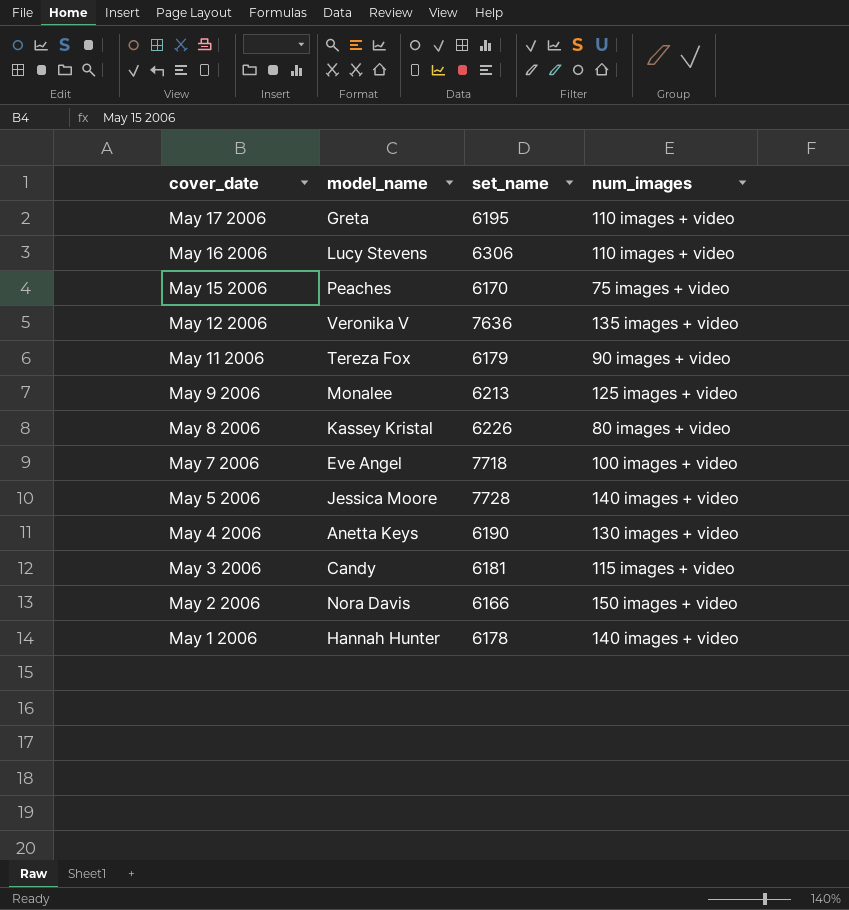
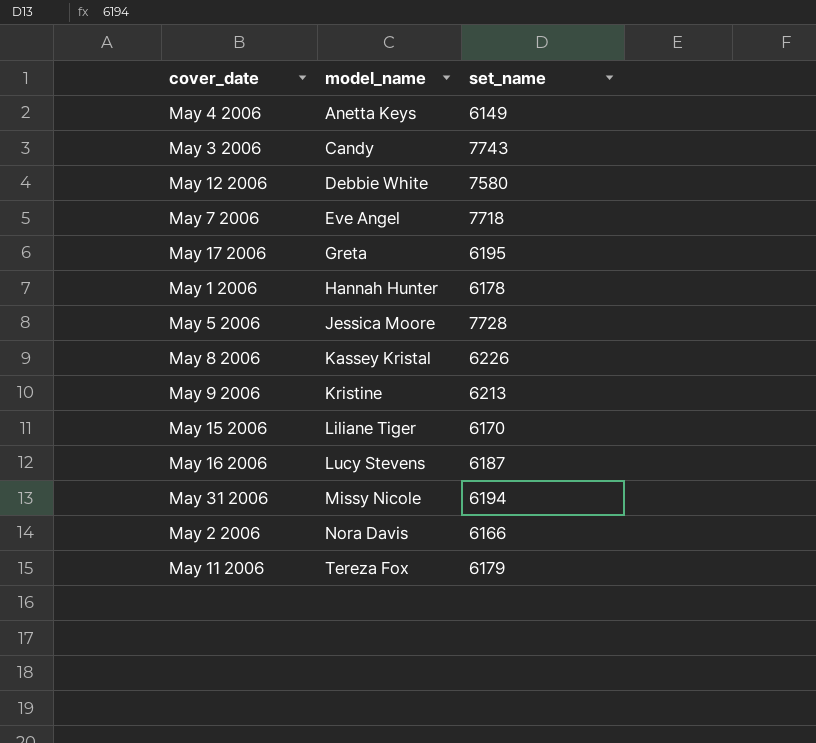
row order: cover_date descending -> model_name ascending
column num_images | position: 4 -> none
May 4 2006 | set_name: 6190 -> 6149
May 3 2006 | set_name: 6181 -> 7743
May 12 2006 | model_name: Veronika V -> Debbie White
May 12 2006 | set_name: 7636 -> 7580
May 9 2006 | model_name: Monalee -> Kristine
May 15 2006 | model_name: Peaches -> Liliane Tiger
May 16 2006 | set_name: 6306 -> 6187
row May 31 2006: none -> Missy Nicole | 6194

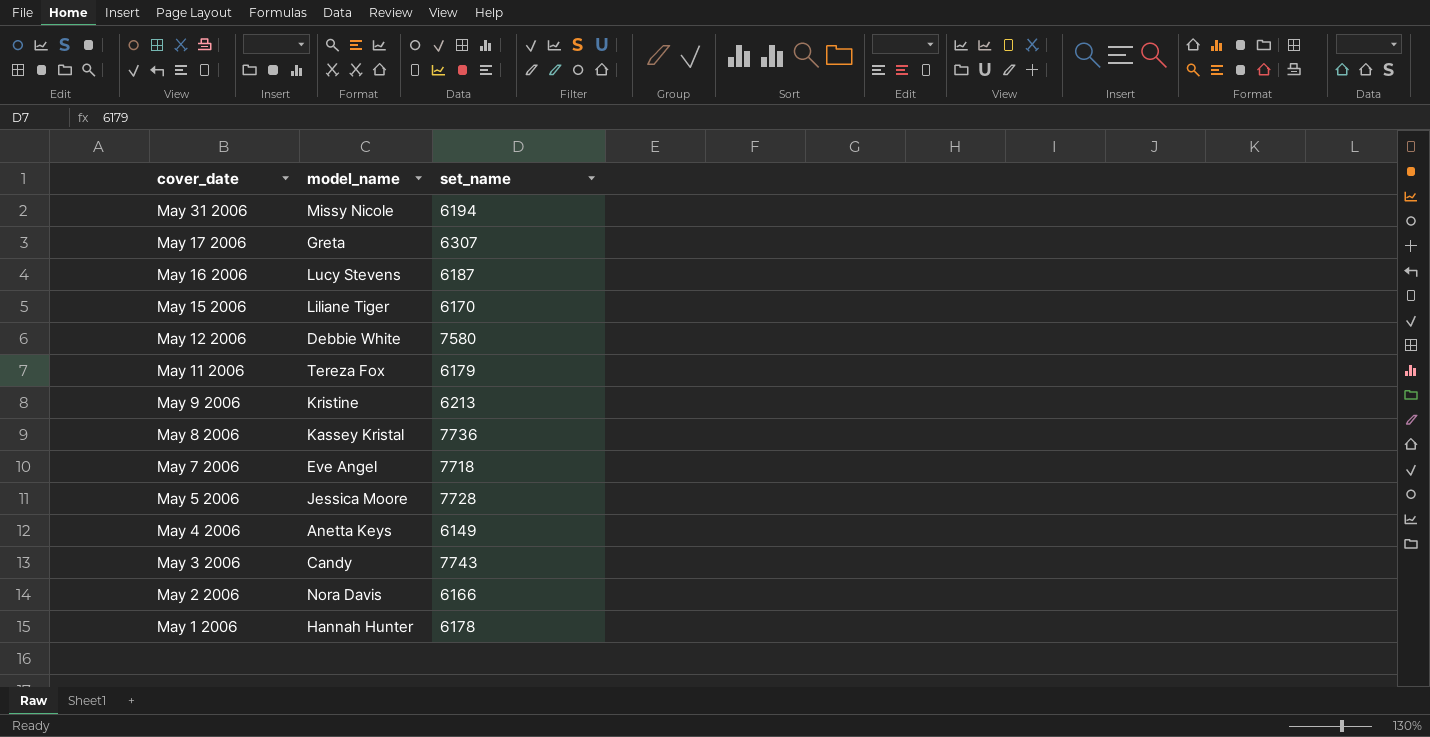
row order: model_name ascending -> cover_date descending
May 17 2006 | set_name: 6195 -> 6307
May 8 2006 | set_name: 6226 -> 7736

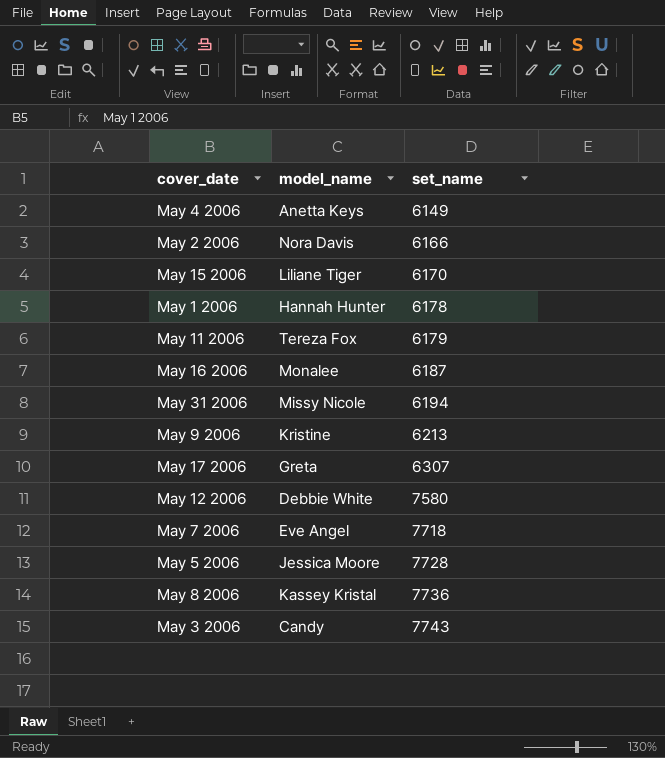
row order: cover_date descending -> set_name ascending
May 16 2006 | model_name: Lucy Stevens -> Monalee

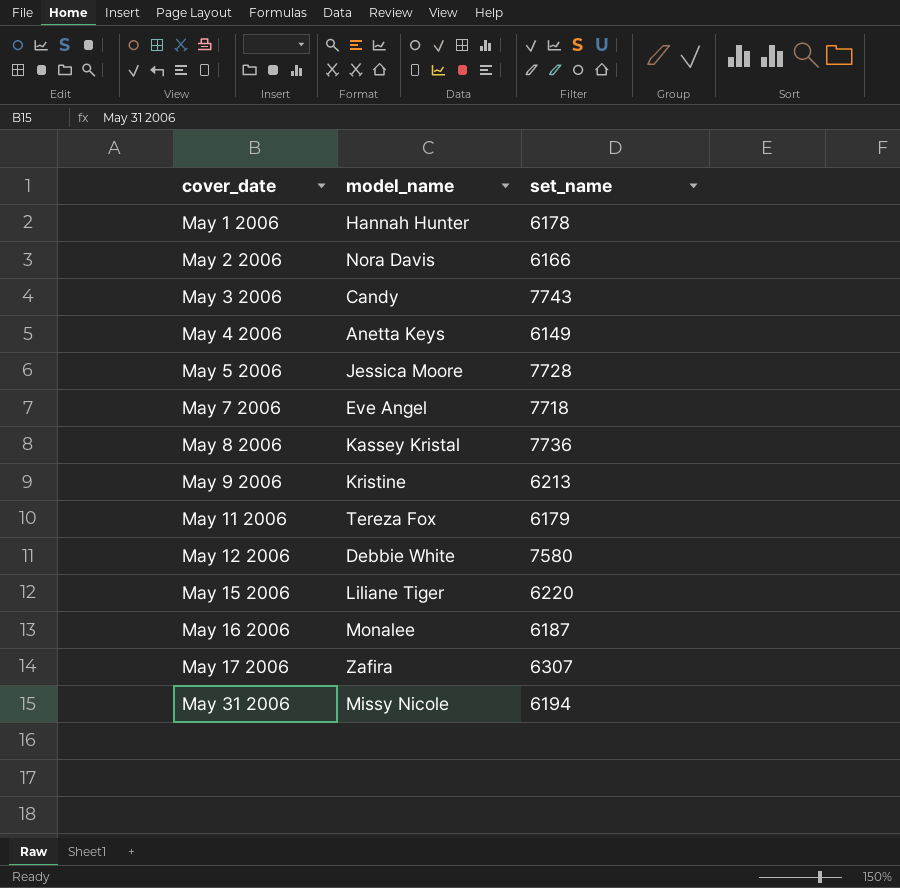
row order: set_name ascending -> cover_date ascending
May 15 2006 | set_name: 6170 -> 6220
May 17 2006 | model_name: Greta -> Zafira

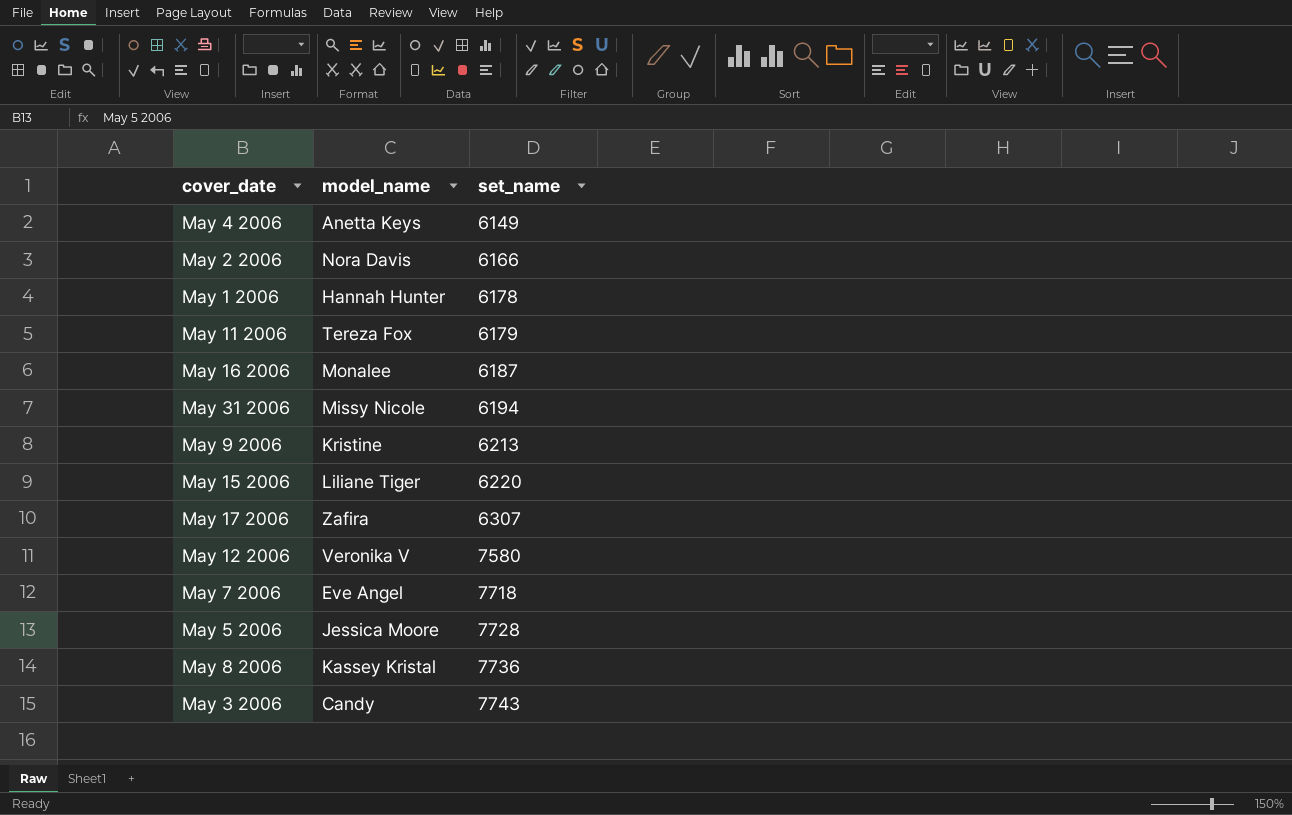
row order: cover_date ascending -> set_name ascending
May 12 2006 | model_name: Debbie White -> Veronika V

